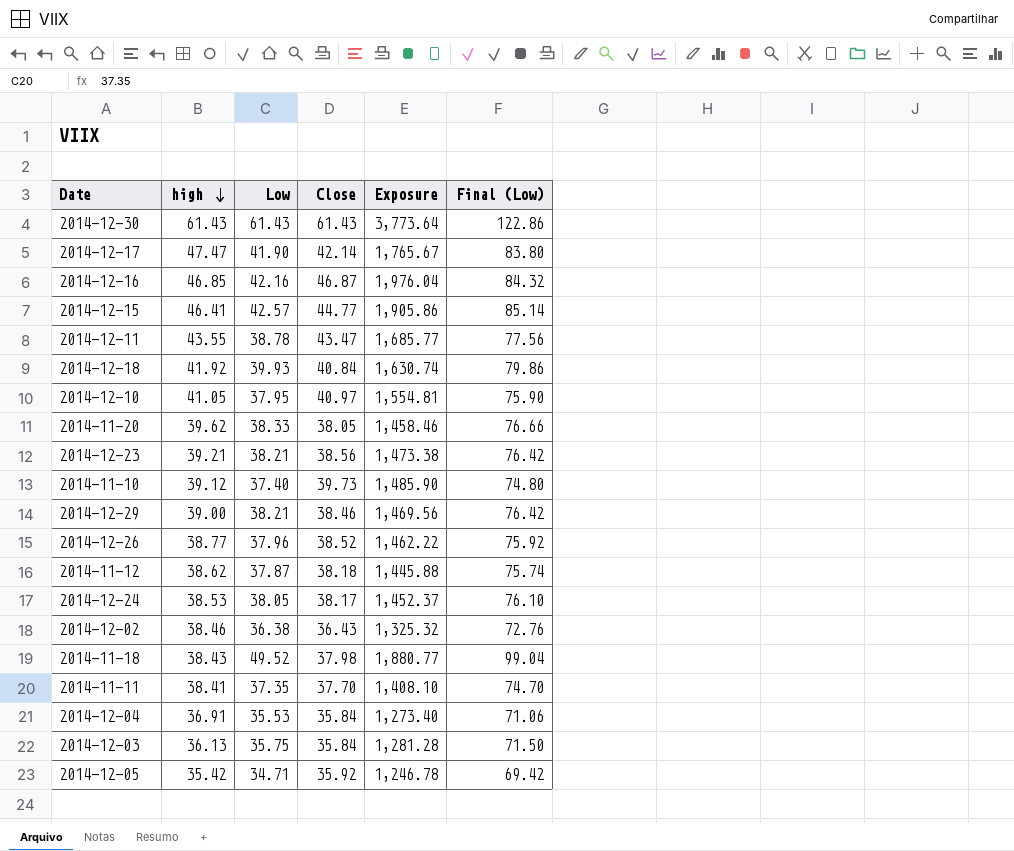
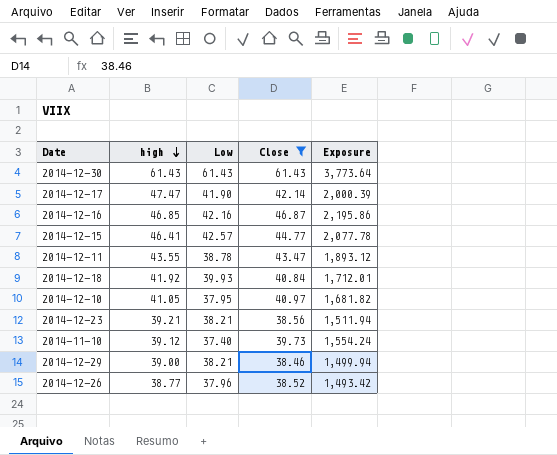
filter: none -> Close >= 38.46
column Final (Low) | formula: [Low] * 2 -> none
column Exposure | formula: [Low] * [Close] -> [high] * [Close]

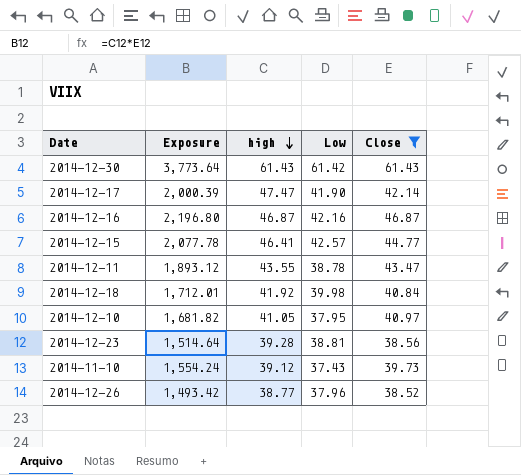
column Exposure | position: 5 -> 2
row 2014-12-29: 39.00 | 38.21 | 38.46 | 1,499.94 -> none
2014-12-30 | Low: 61.43 -> 61.42
2014-12-16 | Exposure: 2,195.86 -> 2,196.80
2014-12-16 | high: 46.85 -> 46.87
2014-12-18 | Low: 39.93 -> 39.98
2014-12-23 | Exposure: 1,511.94 -> 1,514.64
2014-12-23 | high: 39.21 -> 39.28
2014-12-23 | Low: 38.21 -> 38.81
2014-11-10 | Low: 37.40 -> 37.43

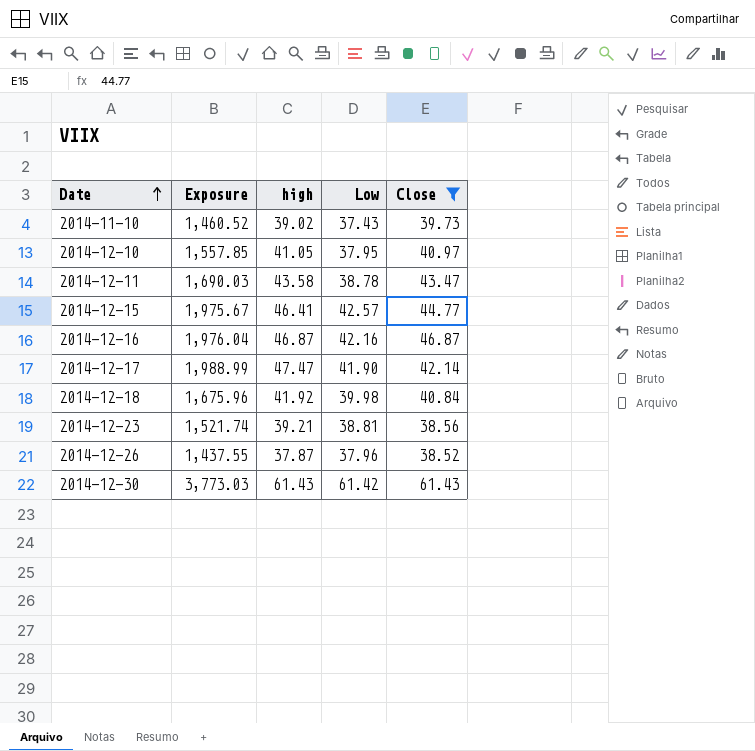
row order: high descending -> Date ascending
column Exposure | formula: [high] * [Close] -> [high] * [Low]
2014-11-10 | high: 39.12 -> 39.02
2014-12-11 | high: 43.55 -> 43.58
2014-12-23 | high: 39.28 -> 39.21
2014-12-26 | high: 38.77 -> 37.87

